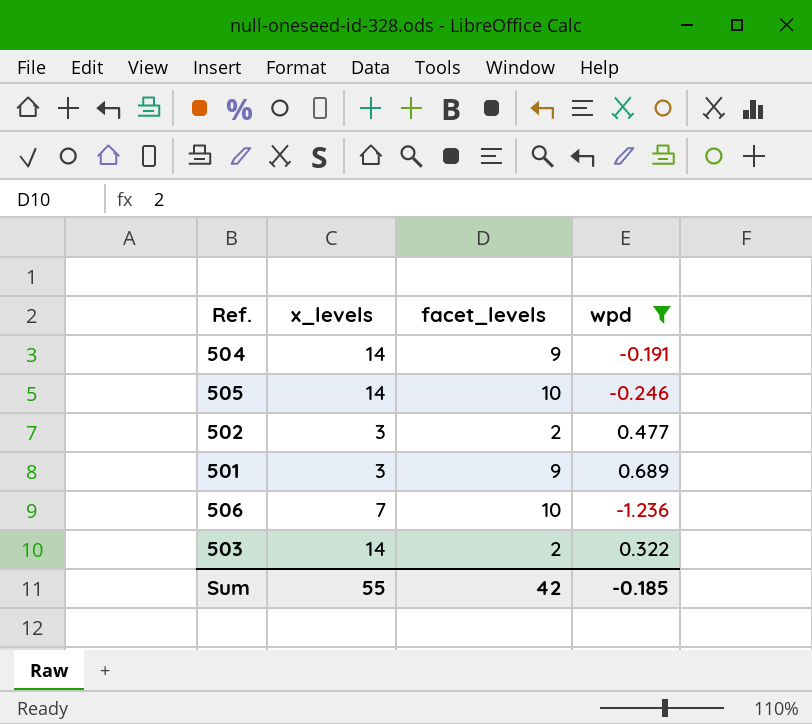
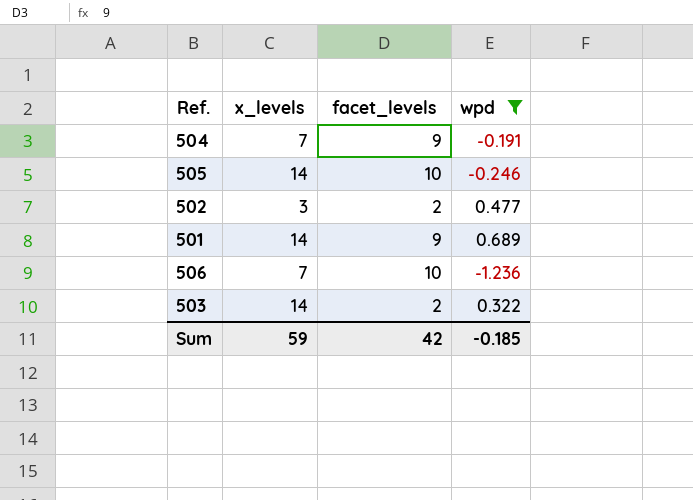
504 | x_levels: 14 -> 7
501 | x_levels: 3 -> 14
Sum | x_levels: 55 -> 59

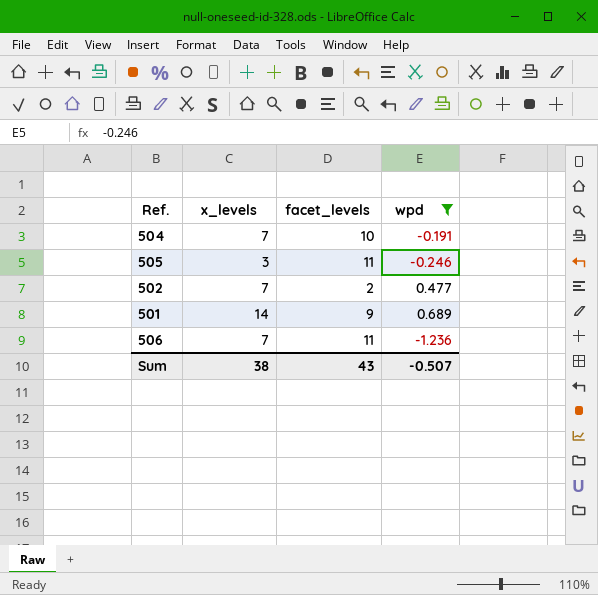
row 503: 14 | 2 | 0.322 -> none
504 | facet_levels: 9 -> 10
505 | x_levels: 14 -> 3
505 | facet_levels: 10 -> 11
502 | x_levels: 3 -> 7
506 | facet_levels: 10 -> 11
Sum | x_levels: 59 -> 38
Sum | facet_levels: 42 -> 43
Sum | wpd: -0.185 -> -0.507

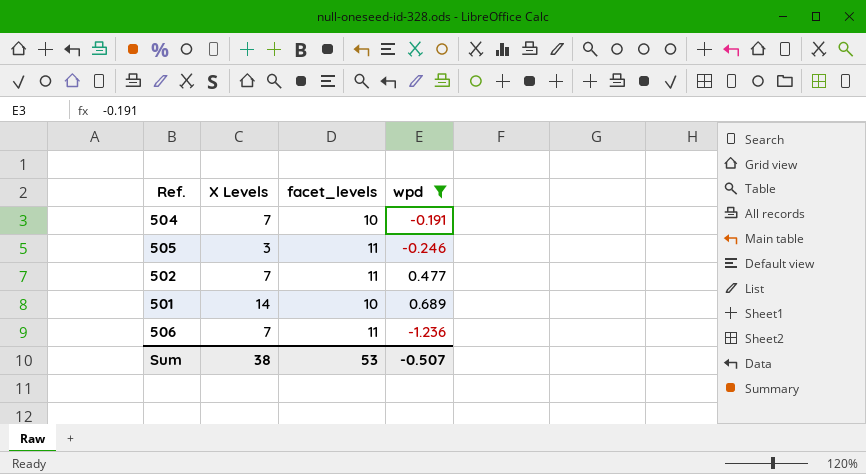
column name: x_levels -> X Levels
502 | facet_levels: 2 -> 11
501 | facet_levels: 9 -> 10
Sum | facet_levels: 43 -> 53

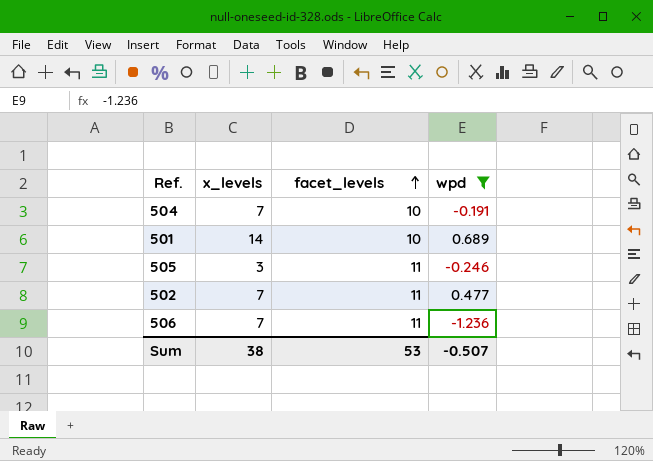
row order: none -> facet_levels ascending
column name: X Levels -> x_levels

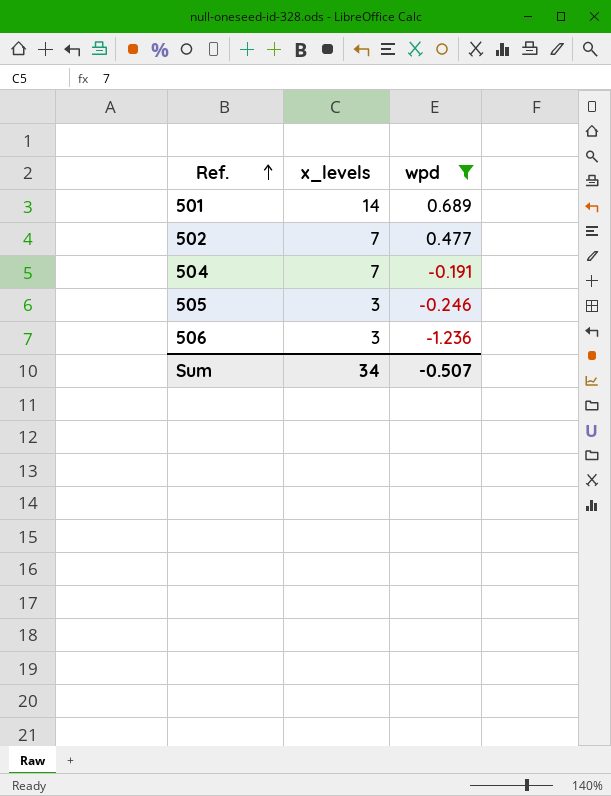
row order: facet_levels ascending -> Ref. ascending
column facet_levels | position: 3 -> none
506 | x_levels: 7 -> 3
Sum | x_levels: 38 -> 34

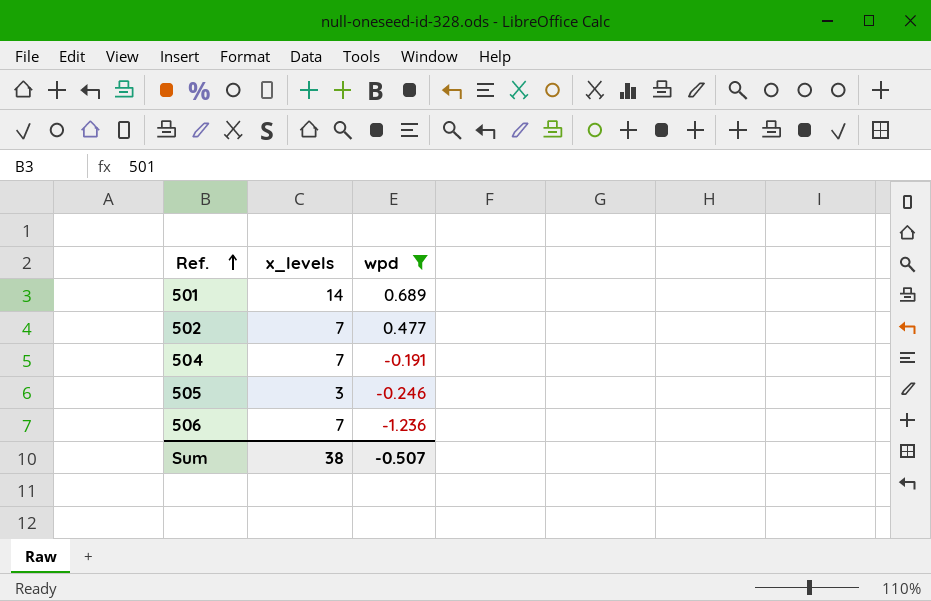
506 | x_levels: 3 -> 7
Sum | x_levels: 34 -> 38

